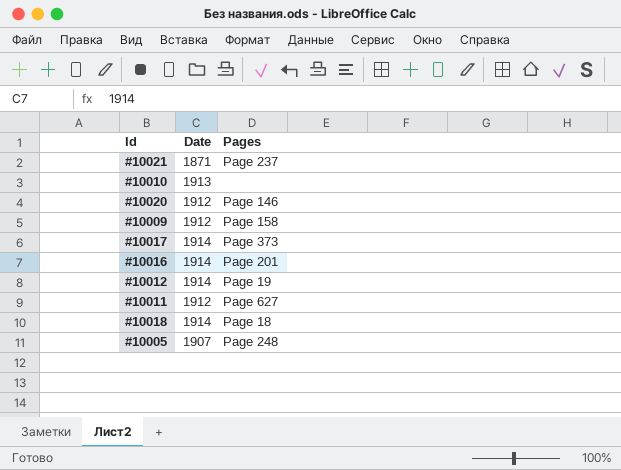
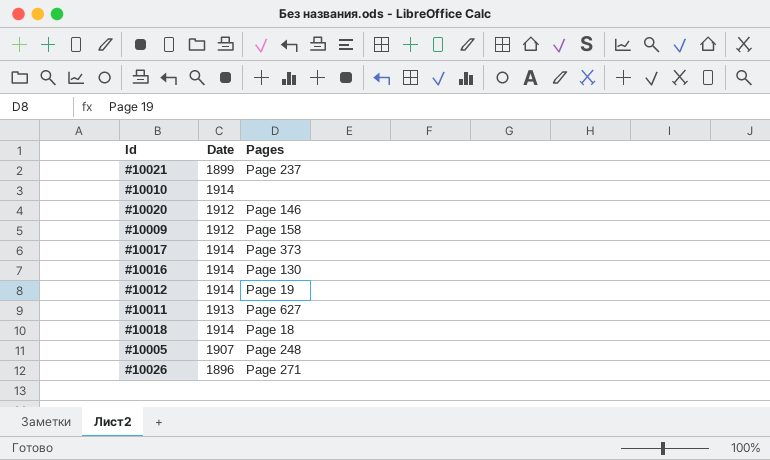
#10021 | Date: 1871 -> 1899
#10010 | Date: 1913 -> 1914
#10016 | Pages: Page 201 -> Page 130
#10011 | Date: 1912 -> 1913
row #10026: none -> 1896 | Page 271

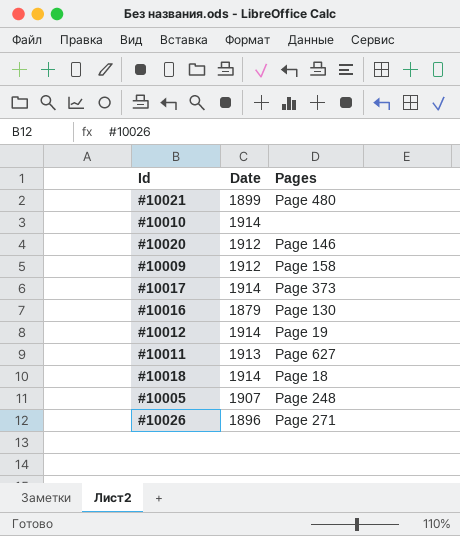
#10021 | Pages: Page 237 -> Page 480
#10016 | Date: 1914 -> 1879

